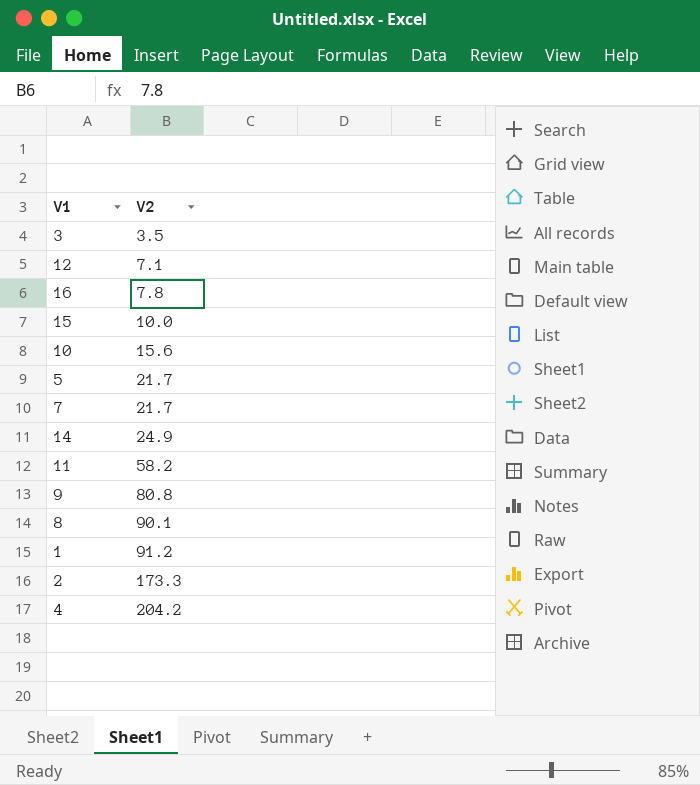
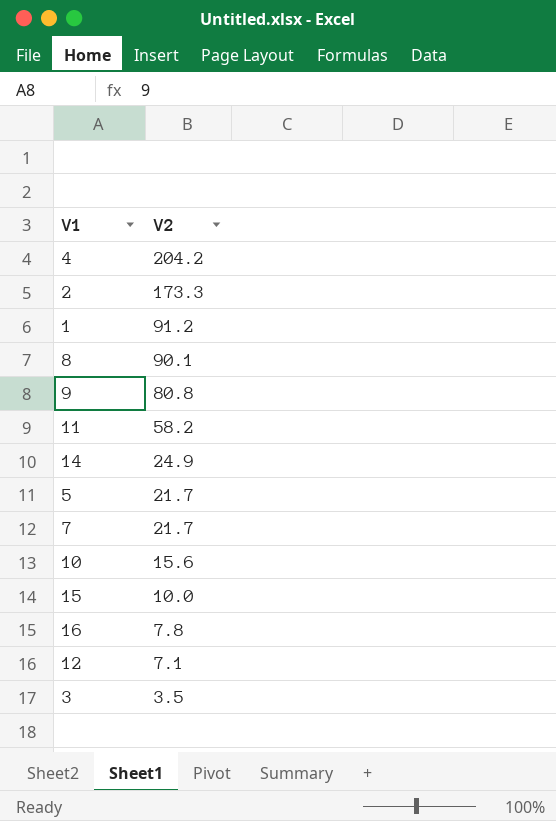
row order: V2 ascending -> V2 descending

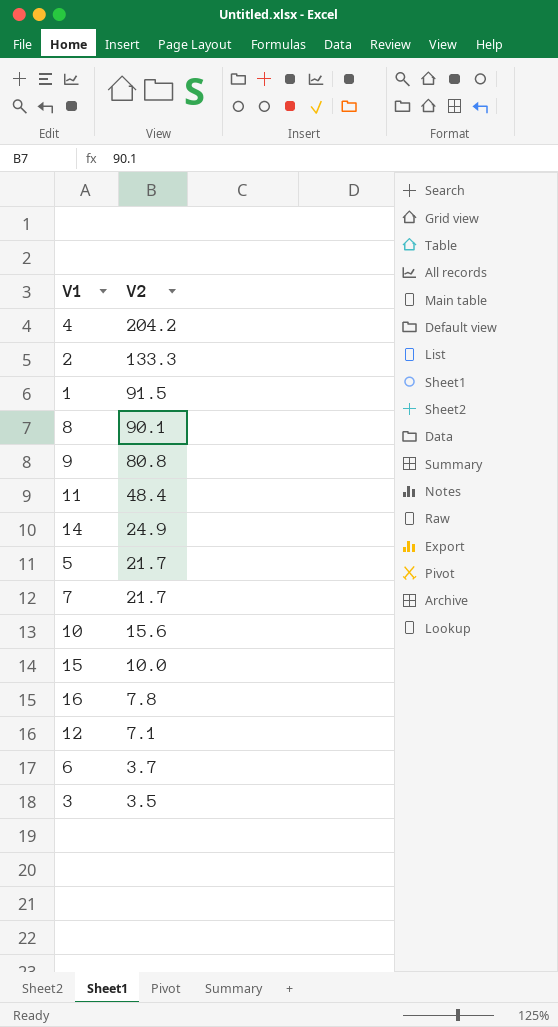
2 | V2: 173.3 -> 133.3
1 | V2: 91.2 -> 91.5
11 | V2: 58.2 -> 48.4
row 6: none -> 3.7

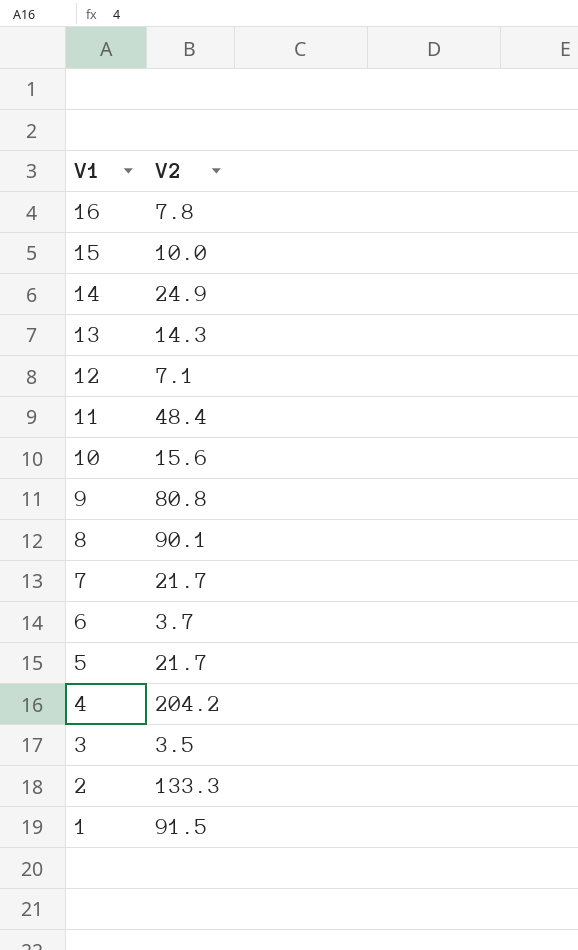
row order: V2 descending -> V1 descending
row 13: none -> 14.3

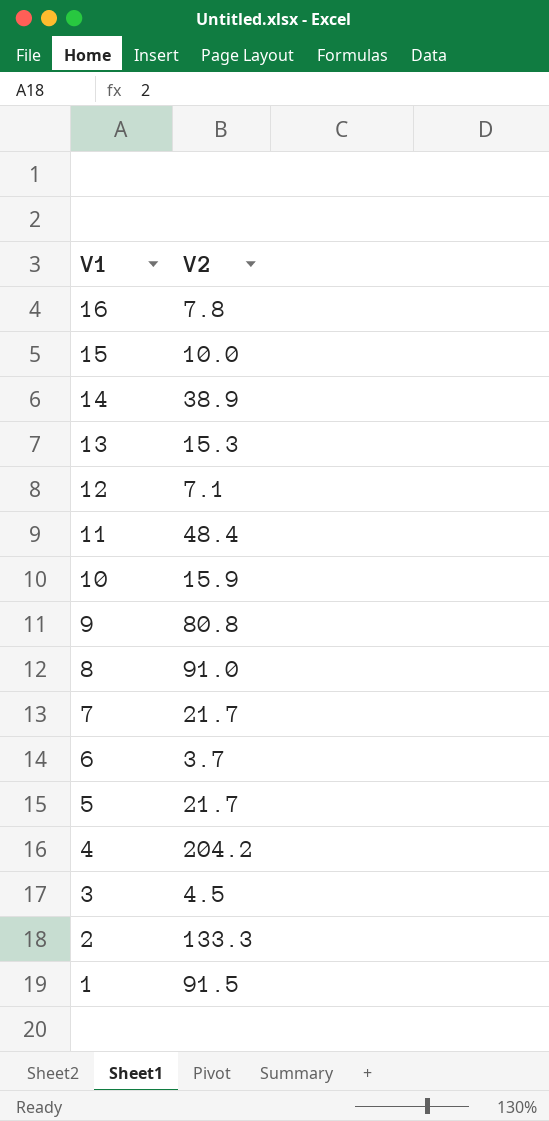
14 | V2: 24.9 -> 38.9
13 | V2: 14.3 -> 15.3
10 | V2: 15.6 -> 15.9
8 | V2: 90.1 -> 91.0
3 | V2: 3.5 -> 4.5

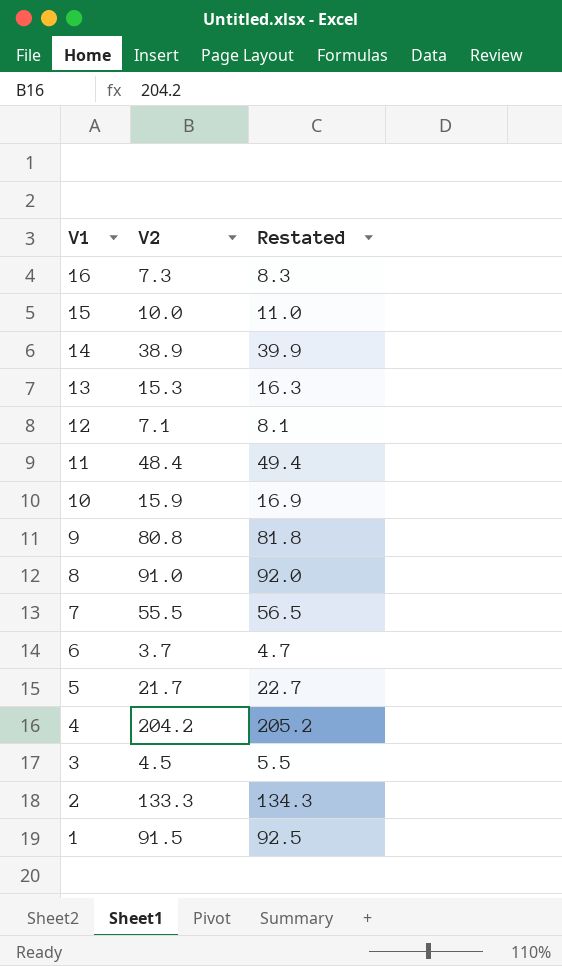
column Restated | formula: none -> [V2] + 1
16 | V2: 7.8 -> 7.3
7 | V2: 21.7 -> 55.5

